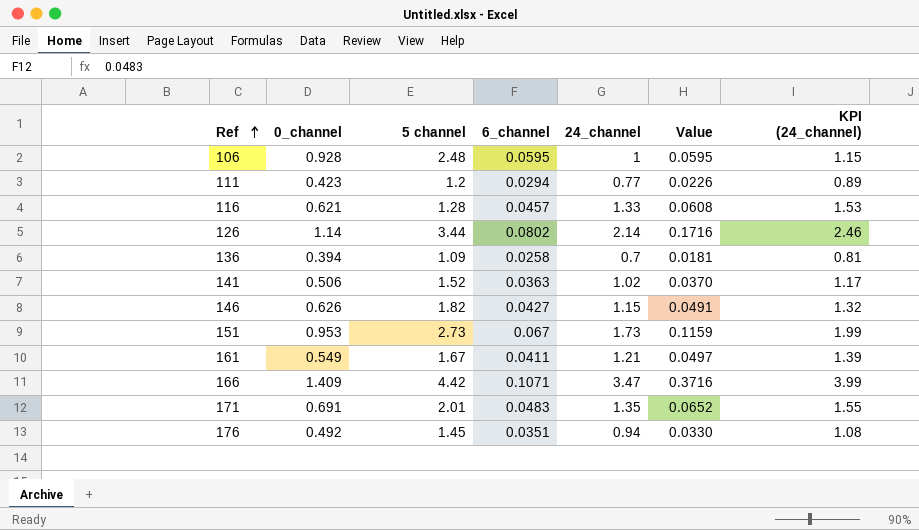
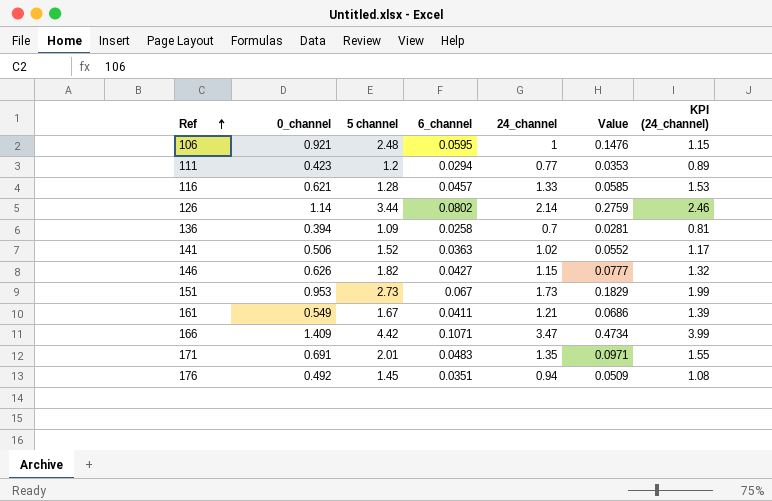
column Value | formula: [6_channel] * [24_channel] -> [5 channel] * [6_channel]
106 | 0_channel: 0.928 -> 0.921

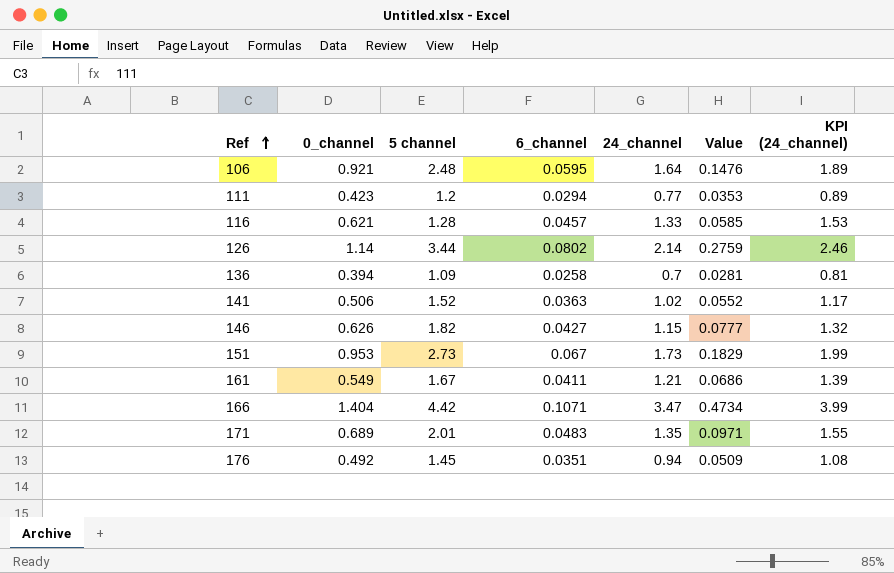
106 | 24_channel: 1 -> 1.64
106 | KPI (24_channel): 1.15 -> 1.89
166 | 0_channel: 1.409 -> 1.404
171 | 0_channel: 0.691 -> 0.689

